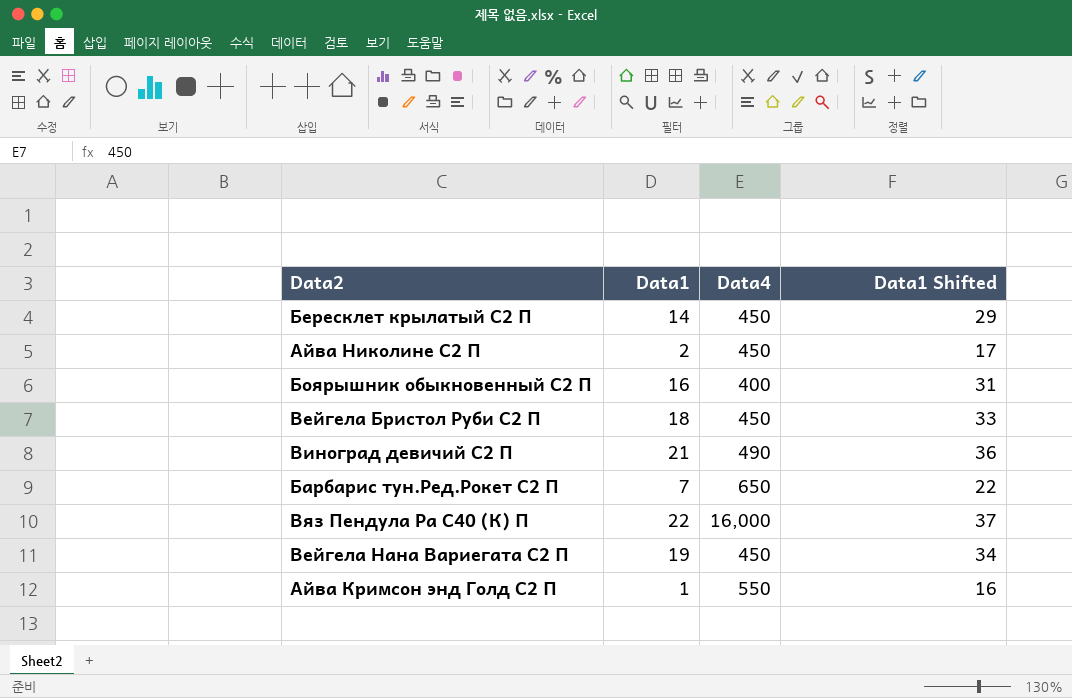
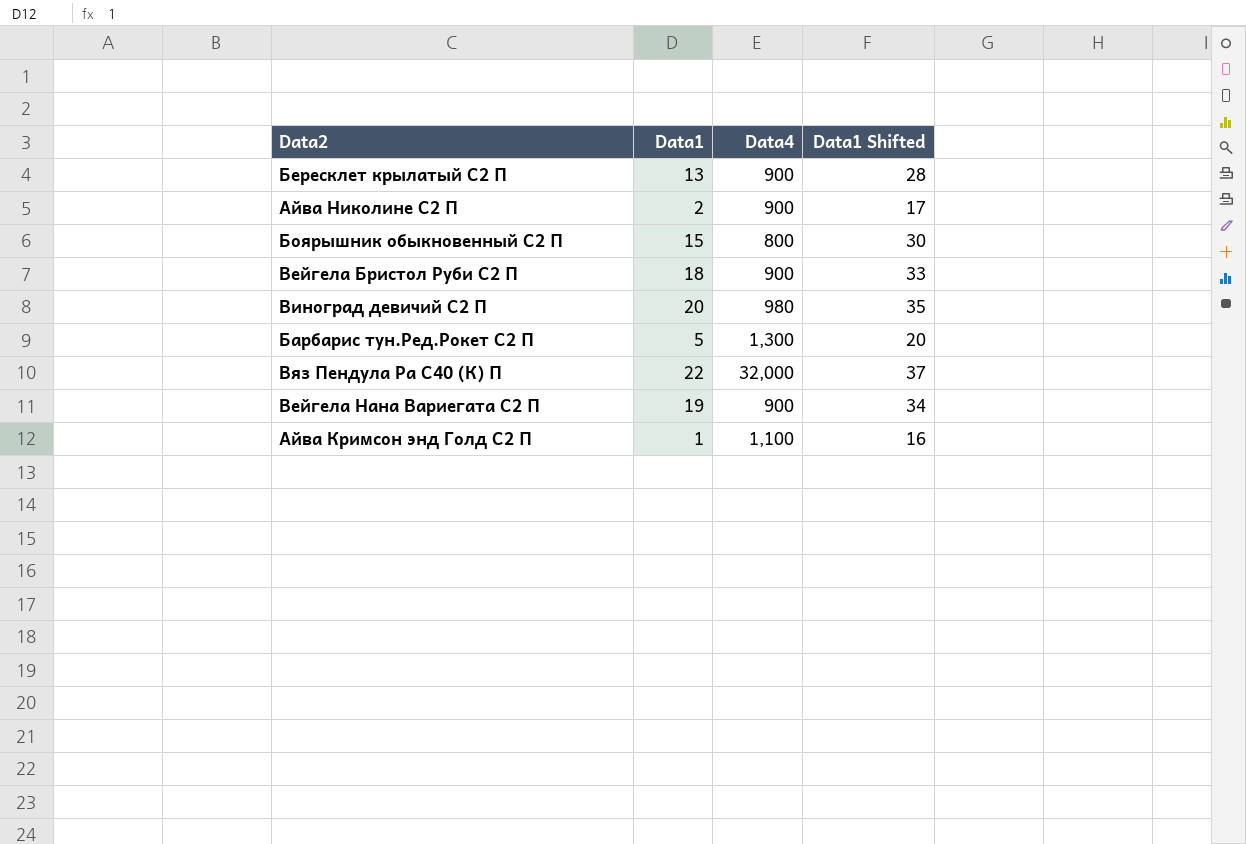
Бересклет крылатый С2 П | Data1: 14 -> 13
Бересклет крылатый С2 П | Data4: 450 -> 900
Бересклет крылатый С2 П | Data1 Shifted: 29 -> 28
Айва Николине С2 П | Data4: 450 -> 900
Боярышник обыкновенный С2 П | Data1: 16 -> 15
Боярышник обыкновенный С2 П | Data4: 400 -> 800
Боярышник обыкновенный С2 П | Data1 Shifted: 31 -> 30
Вейгела Бристол Руби С2 П | Data4: 450 -> 900
Виноград девичий С2 П | Data1: 21 -> 20
Виноград девичий С2 П | Data4: 490 -> 980
Виноград девичий С2 П | Data1 Shifted: 36 -> 35
Барбарис тун.Ред.Рокет С2 П | Data1: 7 -> 5
Барбарис тун.Ред.Рокет С2 П | Data4: 650 -> 1,300
Барбарис тун.Ред.Рокет С2 П | Data1 Shifted: 22 -> 20
Вяз Пендула Ра С40 (К) П | Data4: 16,000 -> 32,000
Вейгела Нана Вариегата С2 П | Data4: 450 -> 900
Айва Кримсон энд Голд С2 П | Data4: 550 -> 1,100

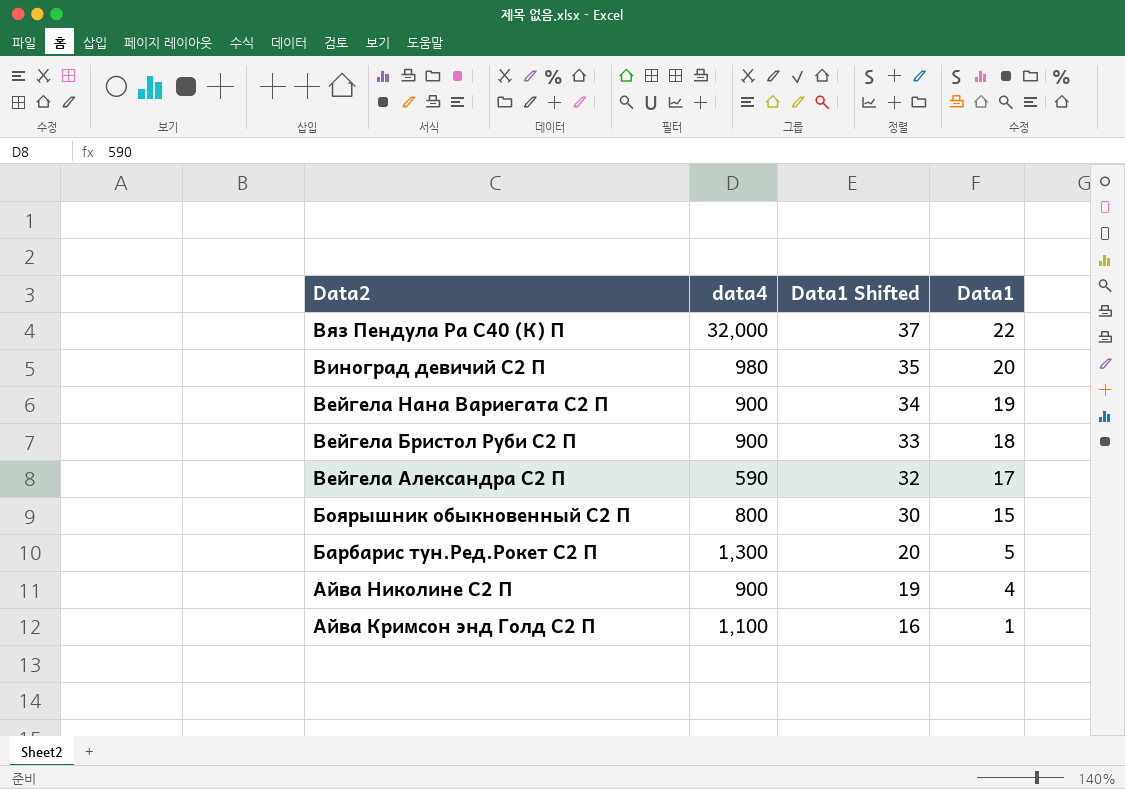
row order: none -> Data2 descending
column name: Data4 -> data4
column Data1 | position: 2 -> 4
row Бересклет крылатый С2 П: 13 | 900 | 28 -> none
row Вейгела Александра С2 П: none -> 590 | 32 | 17
Айва Николине С2 П | Data1 Shifted: 17 -> 19
Айва Николине С2 П | Data1: 2 -> 4

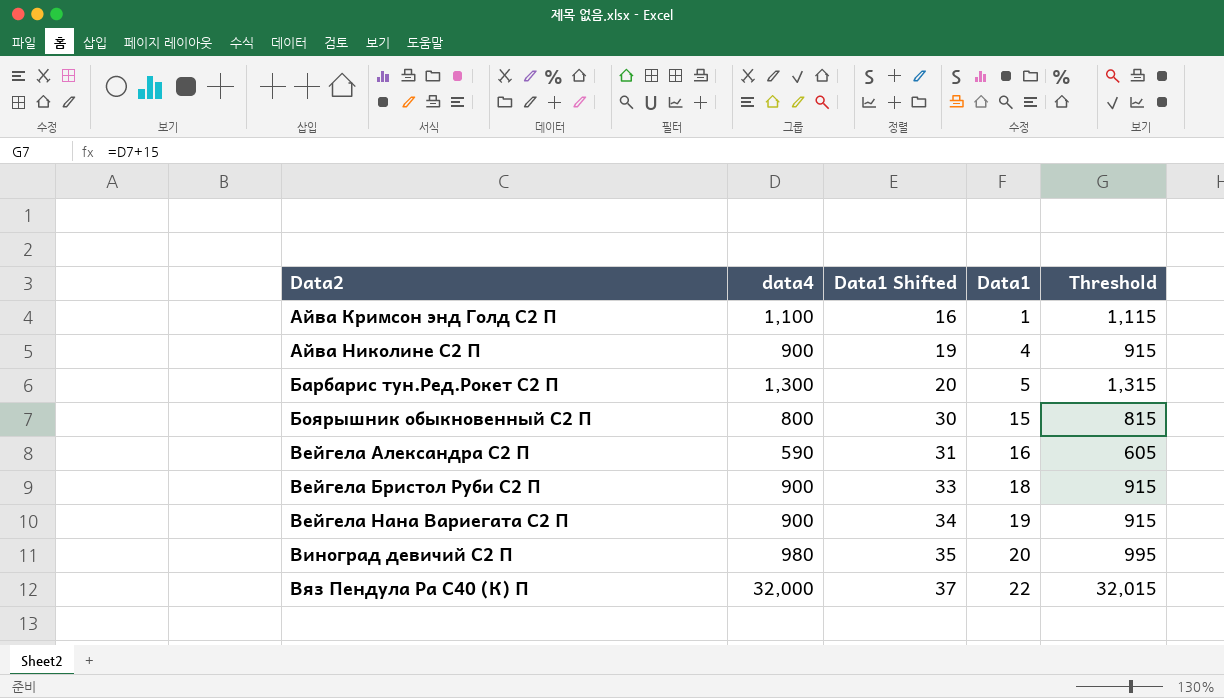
row order: Data2 descending -> Data2 ascending
column Threshold | formula: none -> [data4] + 15
Вейгела Александра С2 П | Data1 Shifted: 32 -> 31
Вейгела Александра С2 П | Data1: 17 -> 16

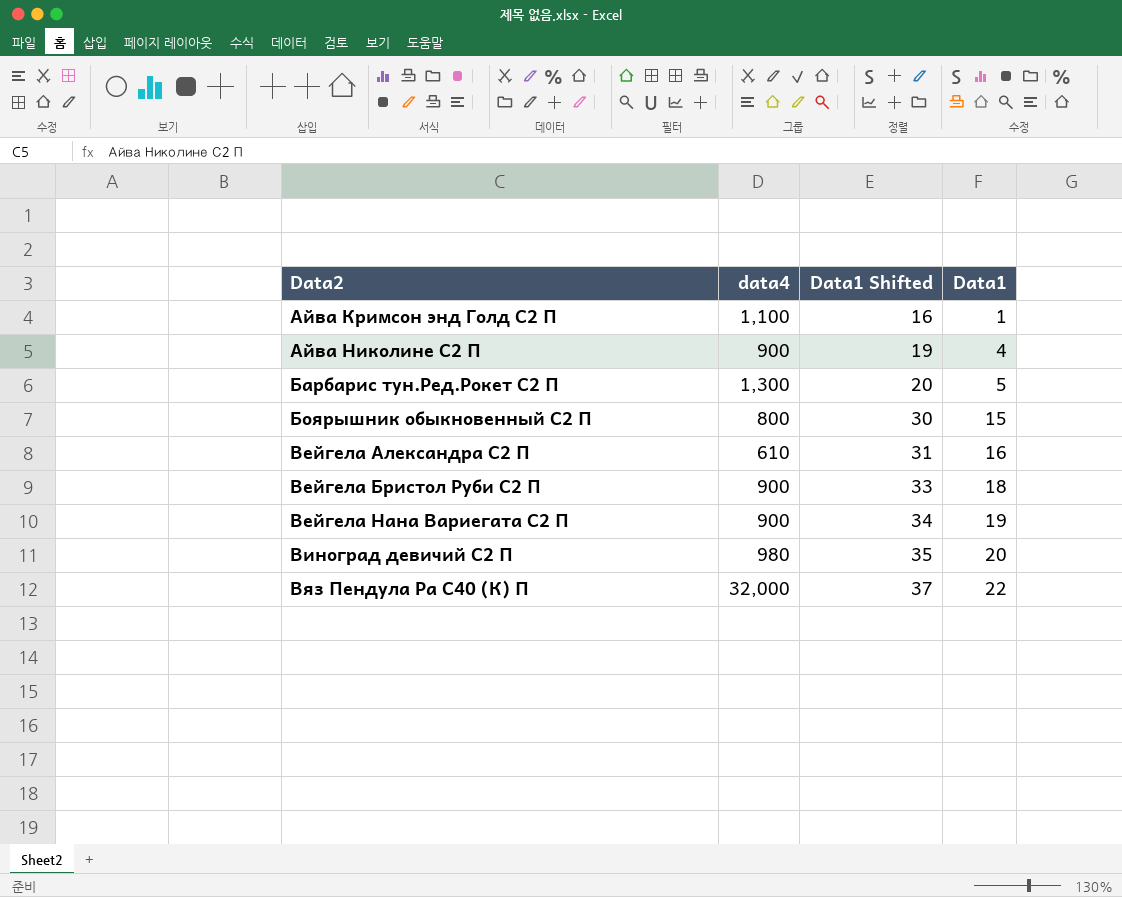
column Threshold | formula: [data4] + 15 -> none
Вейгела Александра С2 П | data4: 590 -> 610

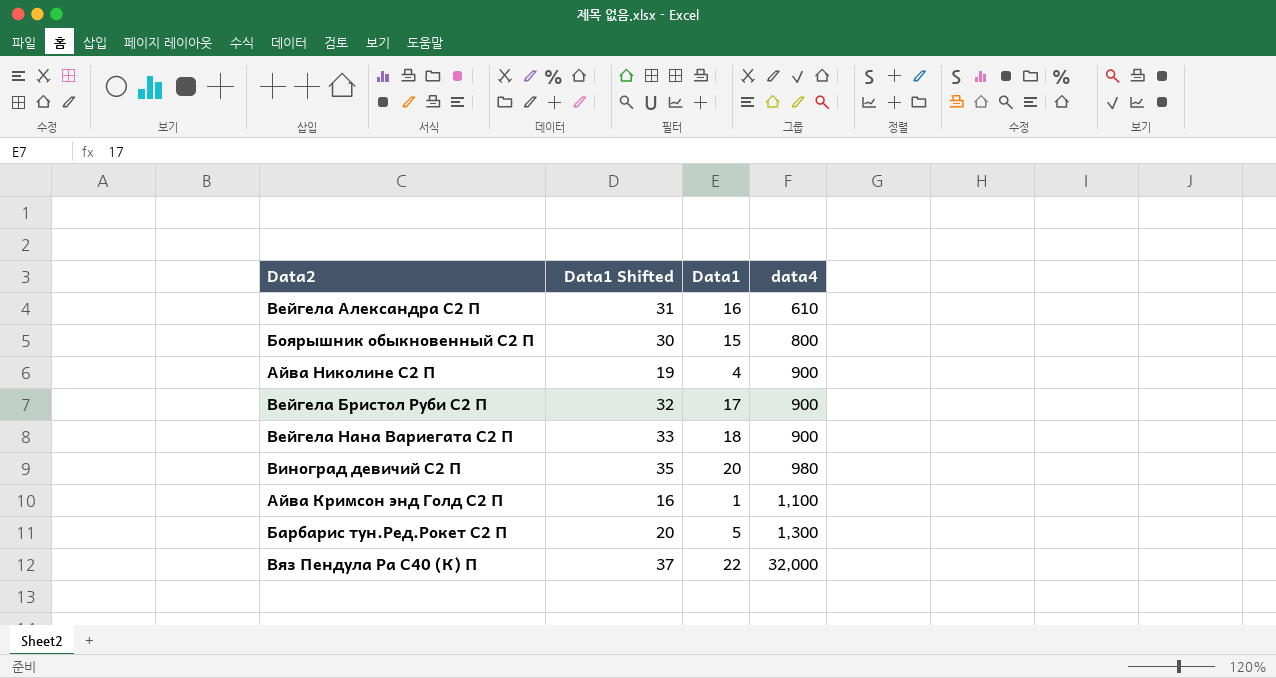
row order: Data2 ascending -> data4 ascending
column data4 | position: 2 -> 4
Вейгела Бристол Руби С2 П | Data1 Shifted: 33 -> 32
Вейгела Бристол Руби С2 П | Data1: 18 -> 17
Вейгела Нана Вариегата С2 П | Data1 Shifted: 34 -> 33
Вейгела Нана Вариегата С2 П | Data1: 19 -> 18

